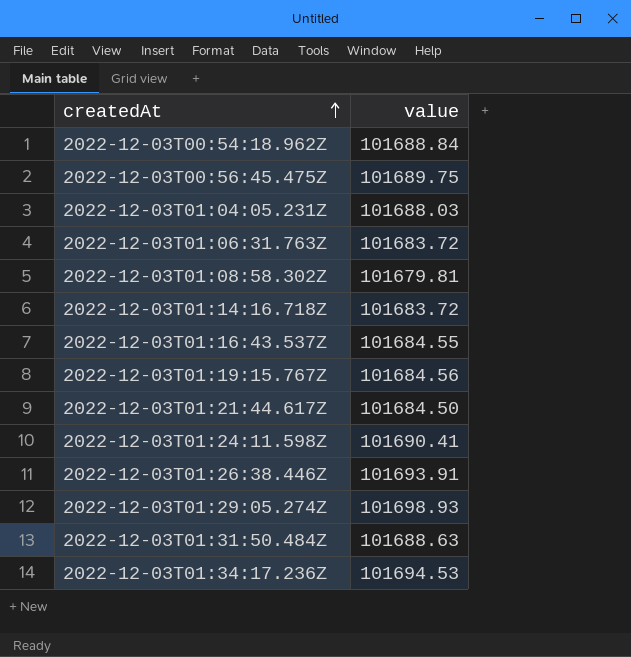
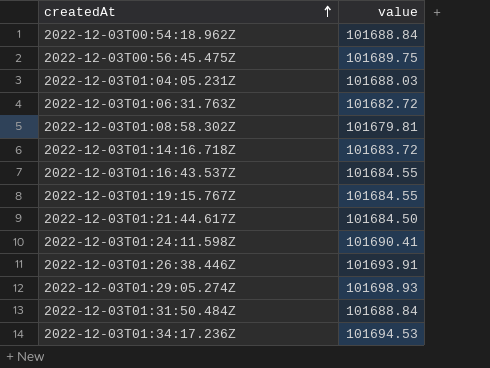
2022-12-03T01:06:31.763Z | value: 101683.72 -> 101682.72
2022-12-03T01:19:15.767Z | value: 101684.56 -> 101684.55
2022-12-03T01:31:50.484Z | value: 101688.63 -> 101688.84

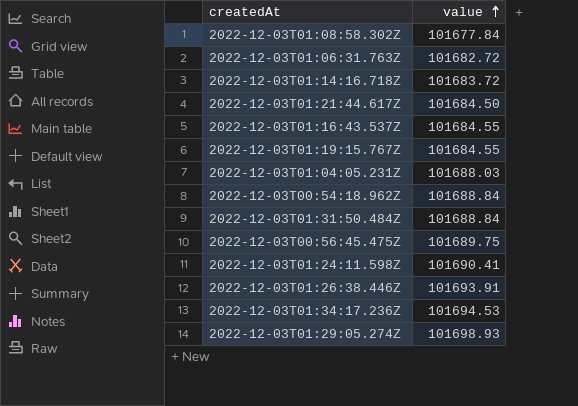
row order: createdAt ascending -> value ascending
2022-12-03T01:08:58.302Z | value: 101679.81 -> 101677.84

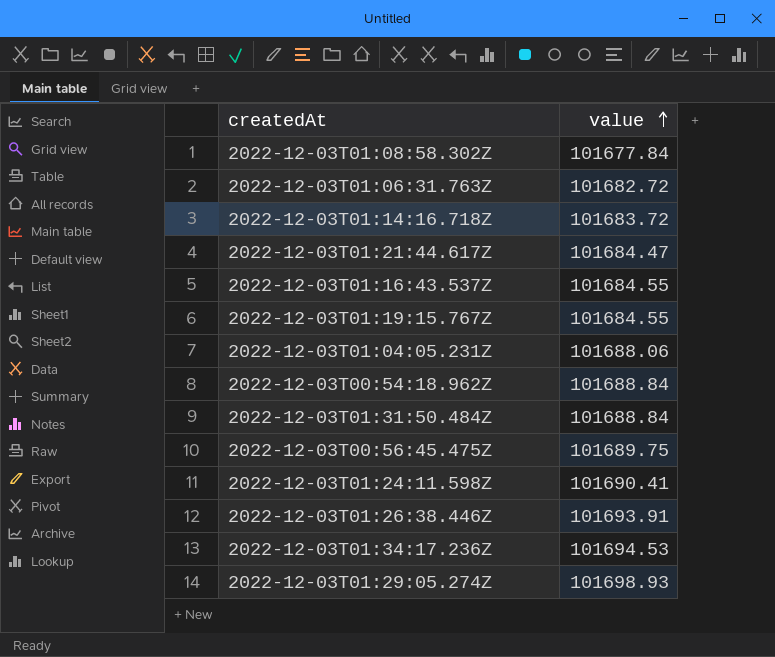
2022-12-03T01:21:44.617Z | value: 101684.50 -> 101684.47
2022-12-03T01:04:05.231Z | value: 101688.03 -> 101688.06

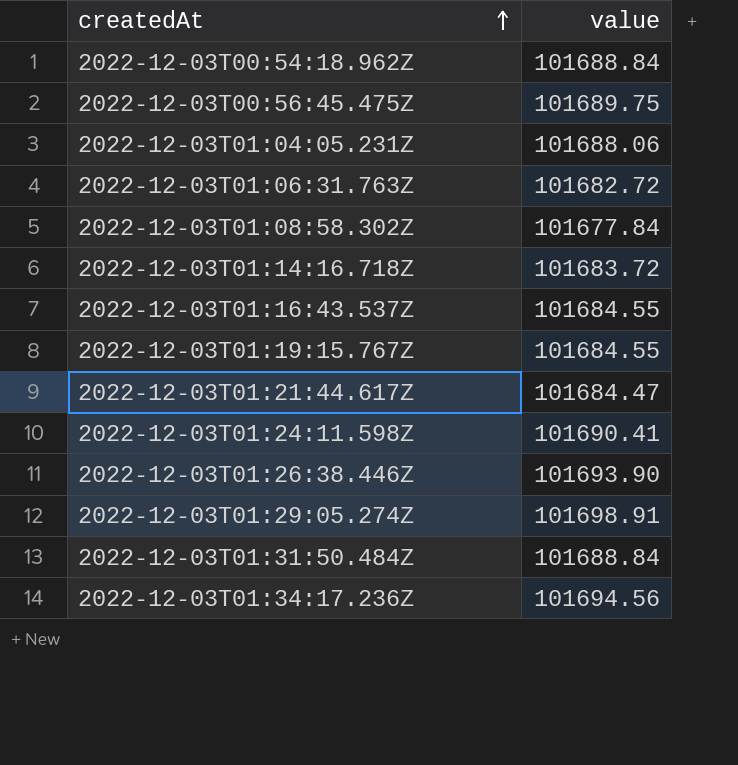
row order: value ascending -> createdAt ascending
2022-12-03T01:26:38.446Z | value: 101693.91 -> 101693.90
2022-12-03T01:29:05.274Z | value: 101698.93 -> 101698.91
2022-12-03T01:34:17.236Z | value: 101694.53 -> 101694.56

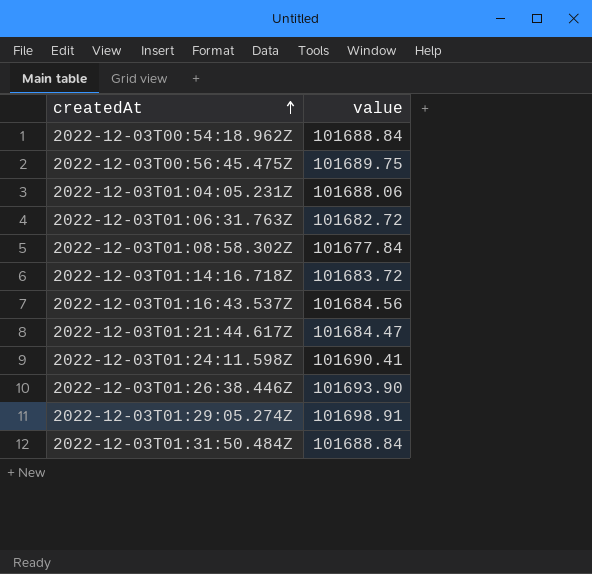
row 2022-12-03T01:19:15.767Z: 101684.55 -> none
row 2022-12-03T01:34:17.236Z: 101694.56 -> none
2022-12-03T01:16:43.537Z | value: 101684.55 -> 101684.56

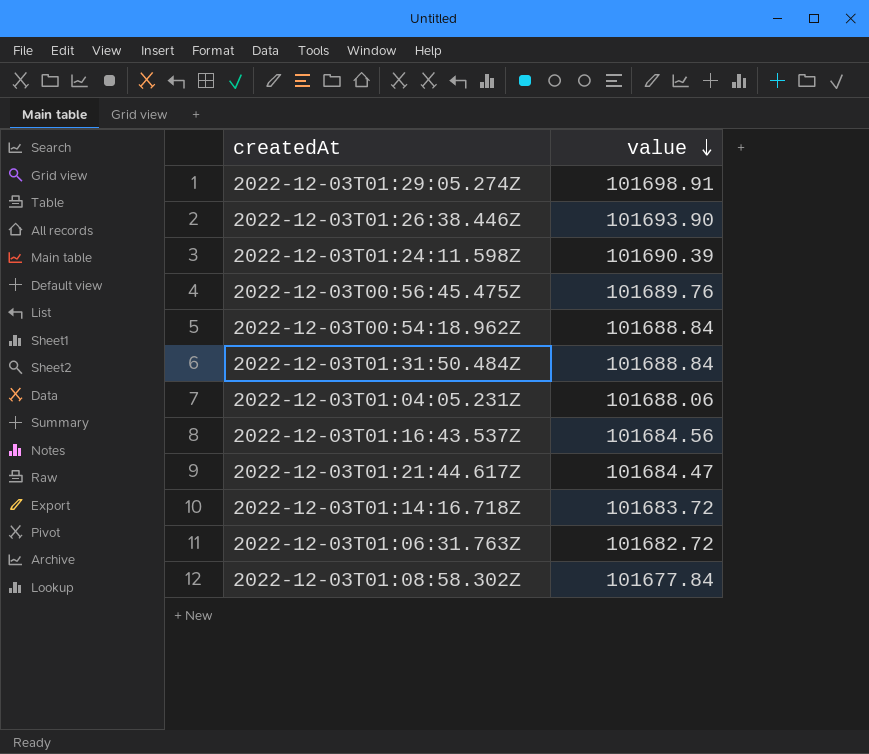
row order: createdAt ascending -> value descending
2022-12-03T01:24:11.598Z | value: 101690.41 -> 101690.39
2022-12-03T00:56:45.475Z | value: 101689.75 -> 101689.76

